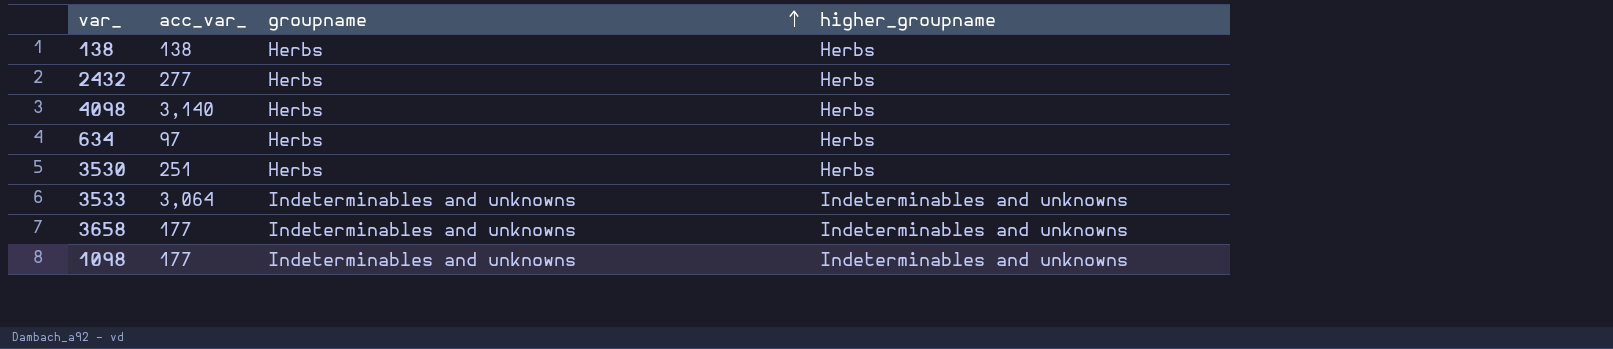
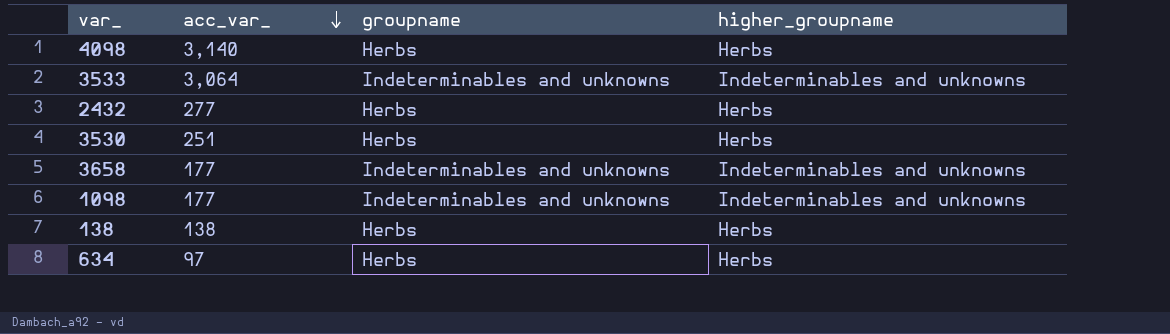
row order: groupname ascending -> acc_var_ descending

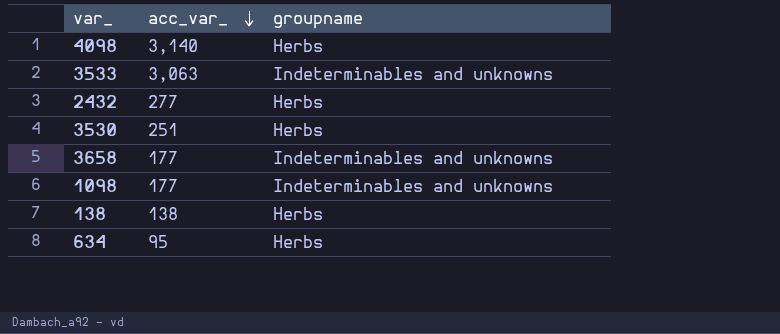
column higher_groupname | position: 4 -> none
3533 | acc_var_: 3,064 -> 3,063
634 | acc_var_: 97 -> 95

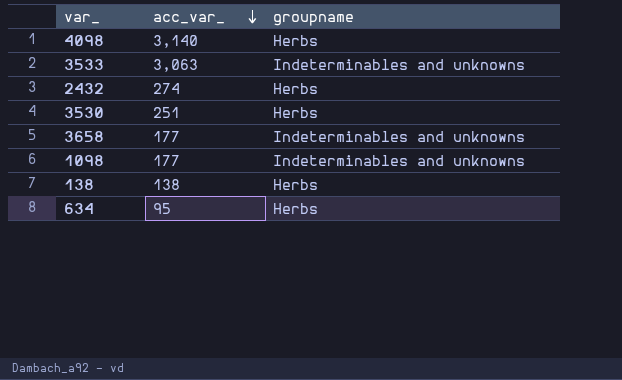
2432 | acc_var_: 277 -> 274

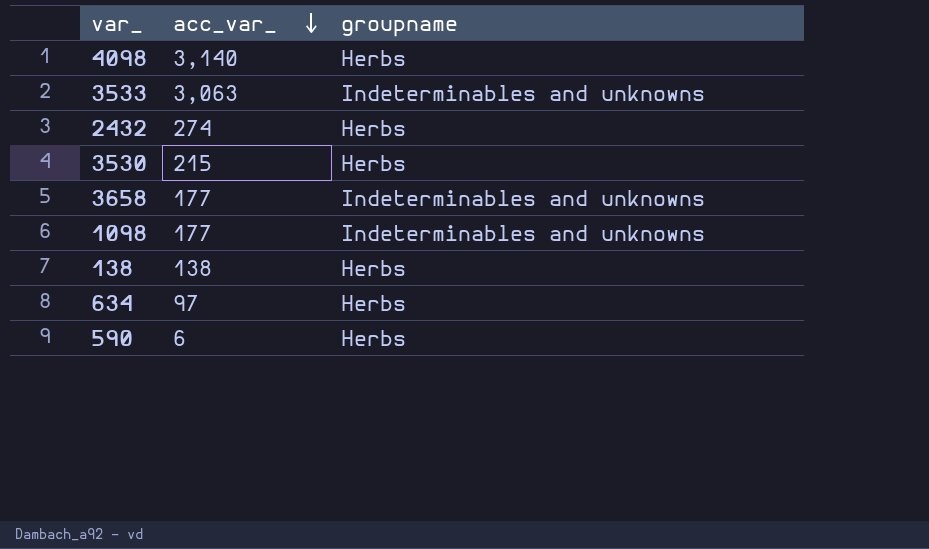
3530 | acc_var_: 251 -> 215
634 | acc_var_: 95 -> 97
row 590: none -> 6 | Herbs

